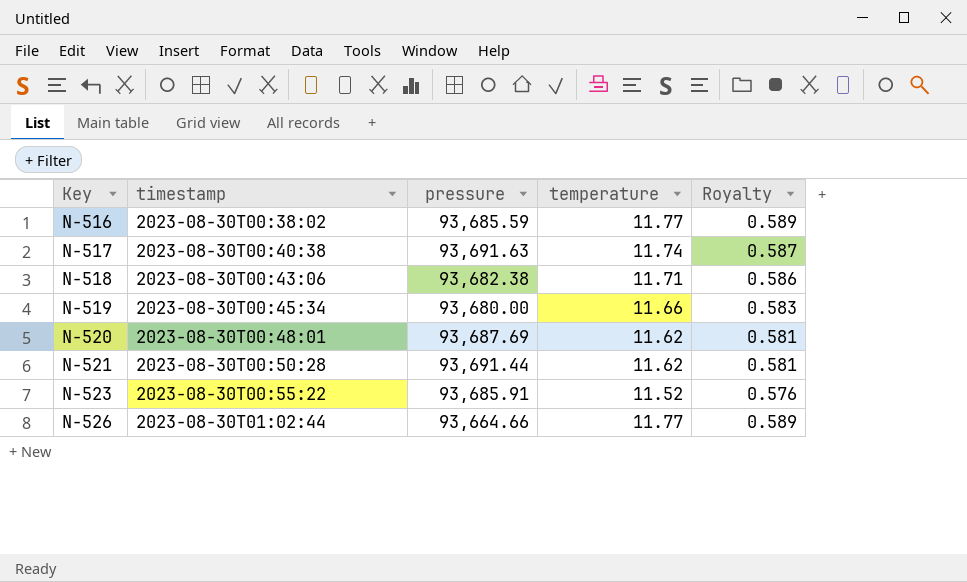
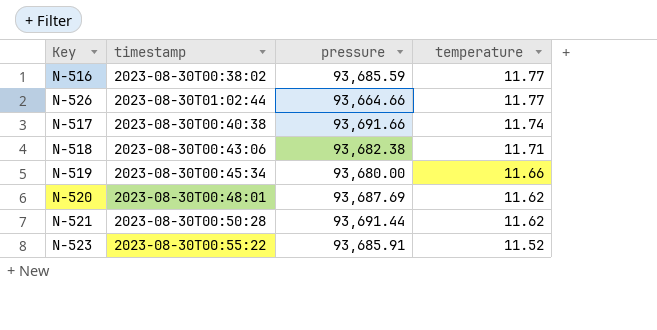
row order: Key ascending -> temperature descending
column Royalty | formula: [temperature] * 0.05 -> none
N-517 | pressure: 93,691.63 -> 93,691.66

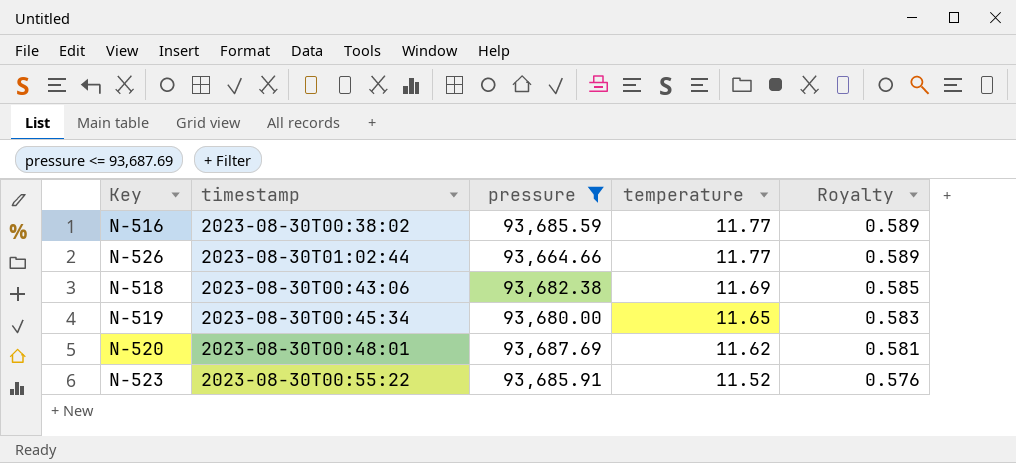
filter: none -> pressure <= 93,687.69
column Royalty | formula: none -> [temperature] * 0.05
N-518 | temperature: 11.71 -> 11.69
N-519 | temperature: 11.66 -> 11.65

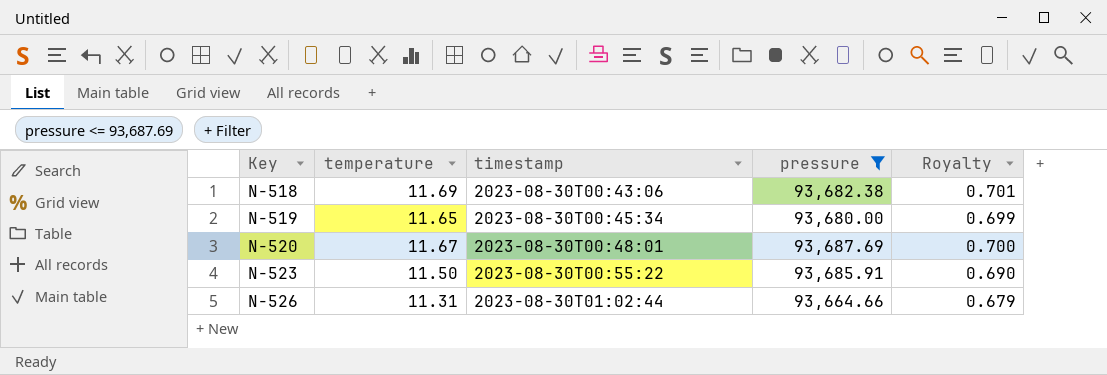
row order: temperature descending -> Key ascending
column temperature | position: 4 -> 2
column Royalty | formula: [temperature] * 0.05 -> [temperature] * 0.06
row N-516: 2023-08-30T00:38:02 | 93,685.59 | 11.77 | 0.589 -> none
N-520 | temperature: 11.62 -> 11.67
N-523 | temperature: 11.52 -> 11.50
N-526 | temperature: 11.77 -> 11.31

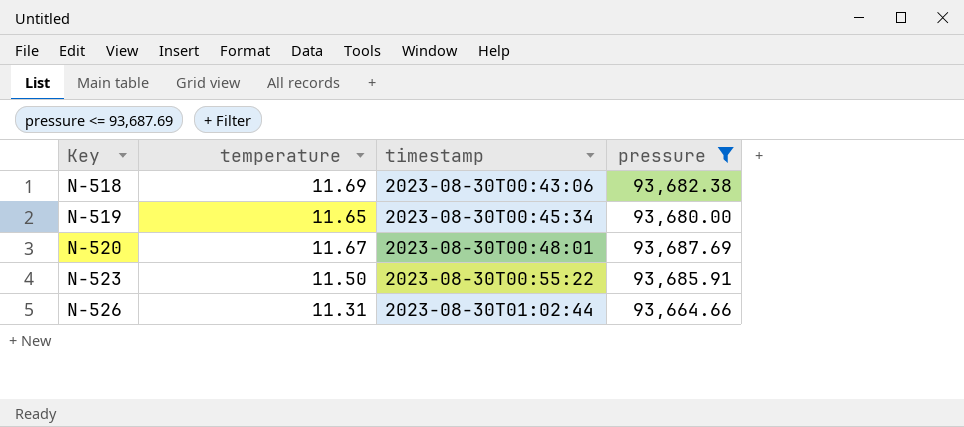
column Royalty | formula: [temperature] * 0.06 -> none

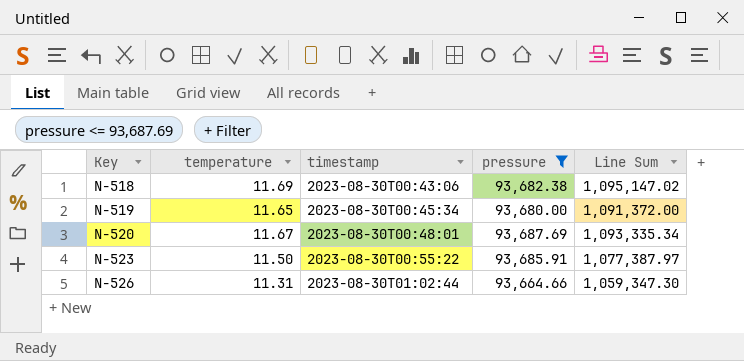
column Line Sum | formula: none -> [temperature] * [pressure]

